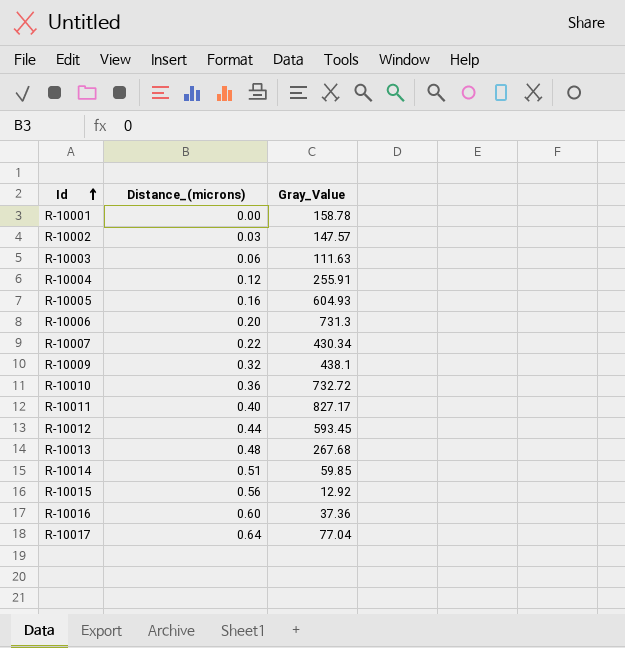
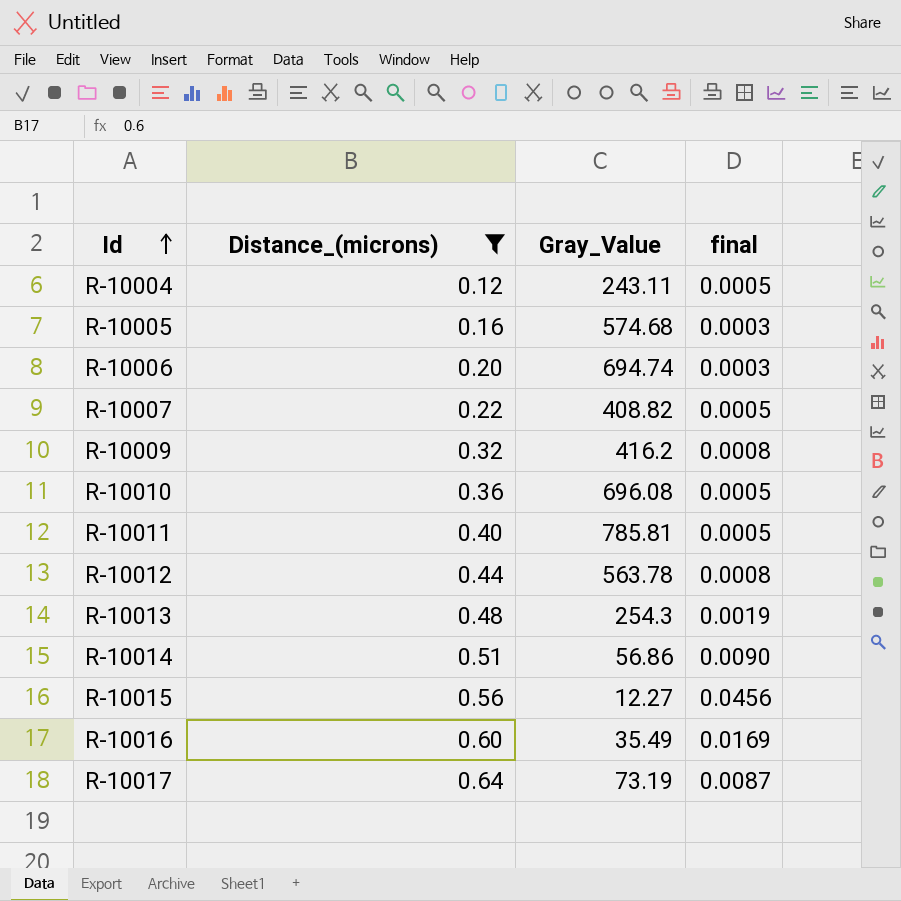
filter: none -> Distance_(microns) >= 0.12
column final | formula: none -> [Distance_(microns)] / [Gray_Value]
R-10004 | Gray_Value: 255.91 -> 243.11
R-10005 | Gray_Value: 604.93 -> 574.68
R-10006 | Gray_Value: 731.3 -> 694.74
R-10007 | Gray_Value: 430.34 -> 408.82
R-10009 | Gray_Value: 438.1 -> 416.2
R-10010 | Gray_Value: 732.72 -> 696.08
R-10011 | Gray_Value: 827.17 -> 785.81
R-10012 | Gray_Value: 593.45 -> 563.78
R-10013 | Gray_Value: 267.68 -> 254.3
R-10014 | Gray_Value: 59.85 -> 56.86
R-10015 | Gray_Value: 12.92 -> 12.27
R-10016 | Gray_Value: 37.36 -> 35.49
R-10017 | Gray_Value: 77.04 -> 73.19

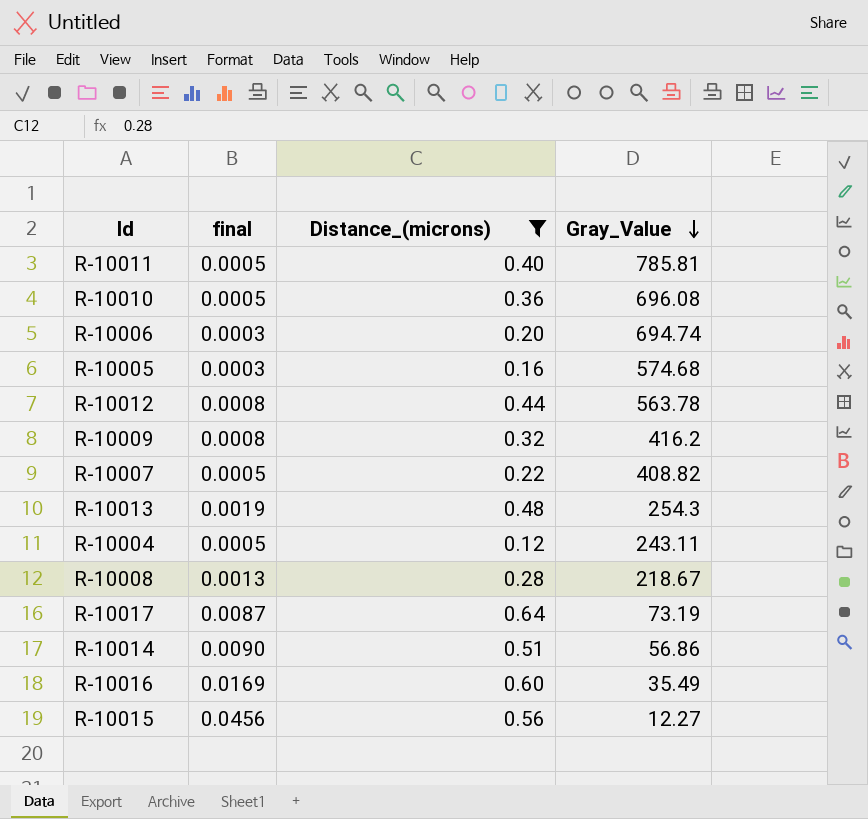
row order: Id ascending -> Gray_Value descending
column final | position: 4 -> 2
row R-10008: none -> 0.0013 | 0.28 | 218.67

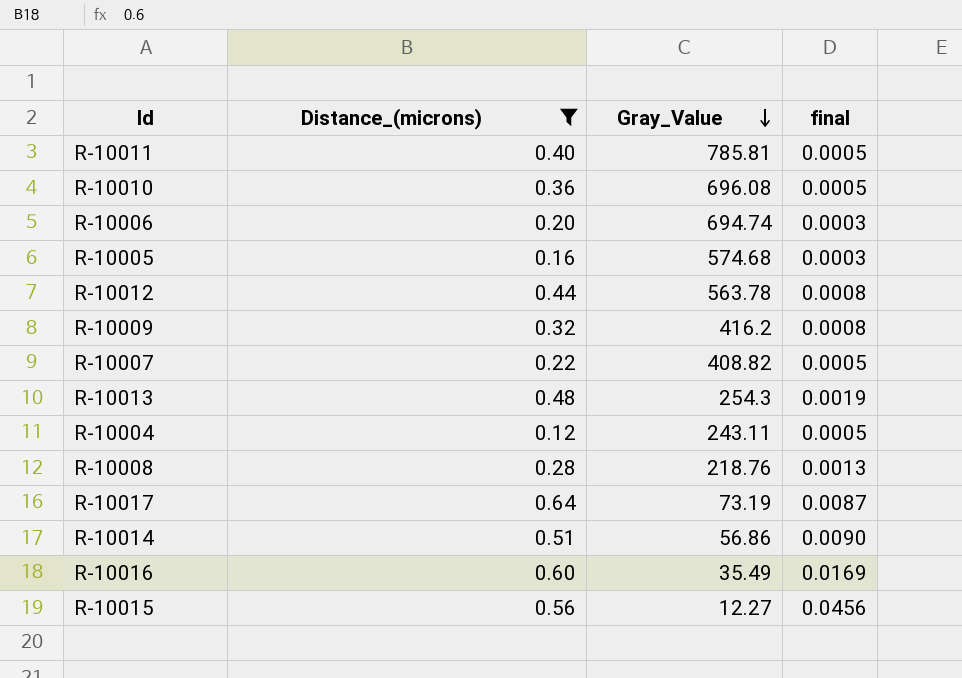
column final | position: 2 -> 4
R-10008 | Gray_Value: 218.67 -> 218.76

